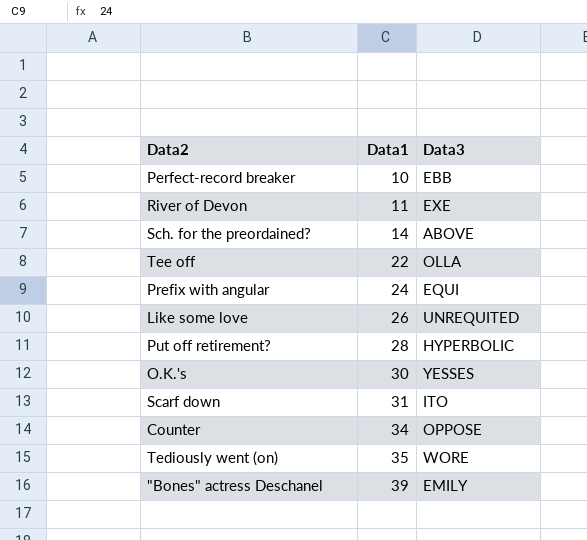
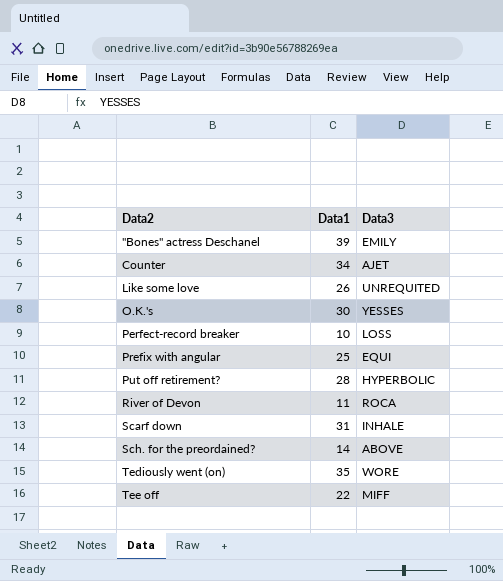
row order: Data1 ascending -> Data2 ascending
Counter | Data3: OPPOSE -> AJET
Perfect-record breaker | Data3: EBB -> LOSS
Prefix with angular | Data1: 24 -> 25
River of Devon | Data3: EXE -> ROCA
Scarf down | Data3: ITO -> INHALE
Tee off | Data3: OLLA -> MIFF

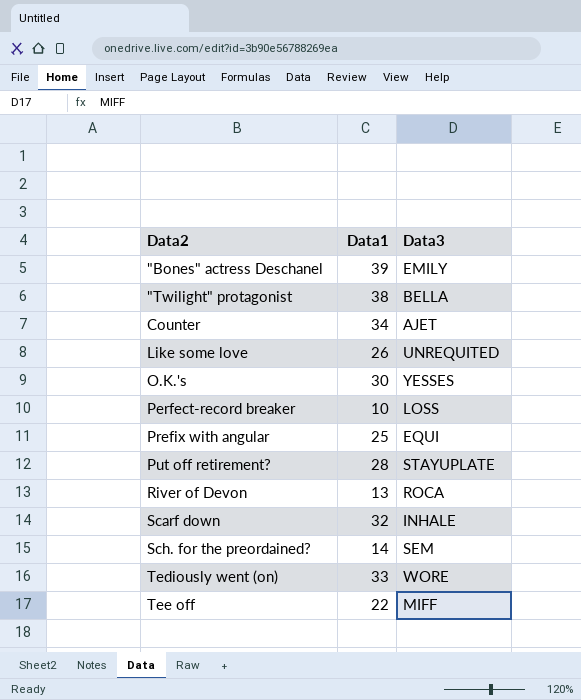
row "Twilight" protagonist: none -> 38 | BELLA
Put off retirement? | Data3: HYPERBOLIC -> STAYUPLATE
River of Devon | Data1: 11 -> 13
Scarf down | Data1: 31 -> 32
Sch. for the preordained? | Data3: ABOVE -> SEM
Tediously went (on) | Data1: 35 -> 33

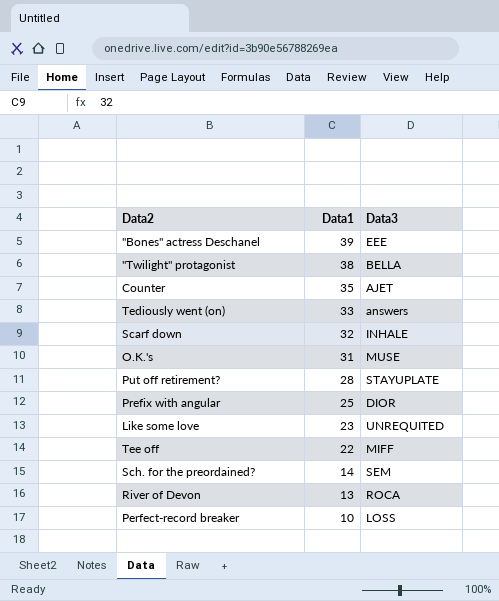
row order: Data2 ascending -> Data1 descending
"Bones" actress Deschanel | Data3: EMILY -> EEE
Counter | Data1: 34 -> 35
Tediously went (on) | Data3: WORE -> answers
O.K.'s | Data1: 30 -> 31
O.K.'s | Data3: YESSES -> MUSE
Prefix with angular | Data3: EQUI -> DIOR
Like some love | Data1: 26 -> 23

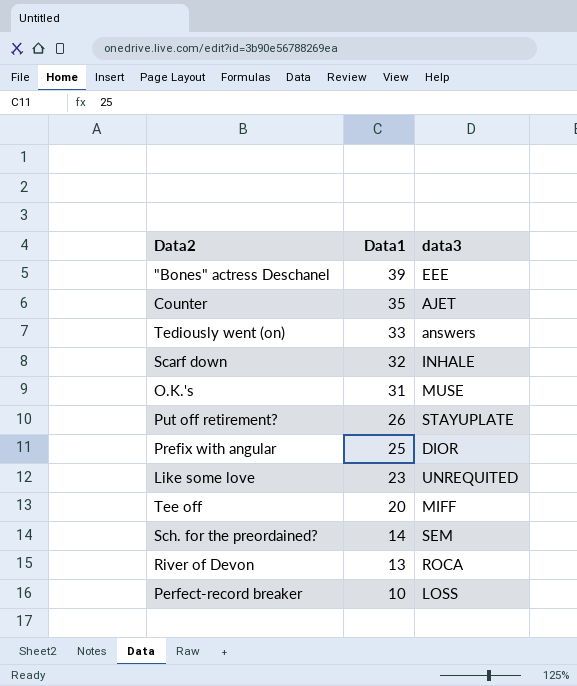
column name: Data3 -> data3
row "Twilight" protagonist: 38 | BELLA -> none
Put off retirement? | Data1: 28 -> 26
Tee off | Data1: 22 -> 20

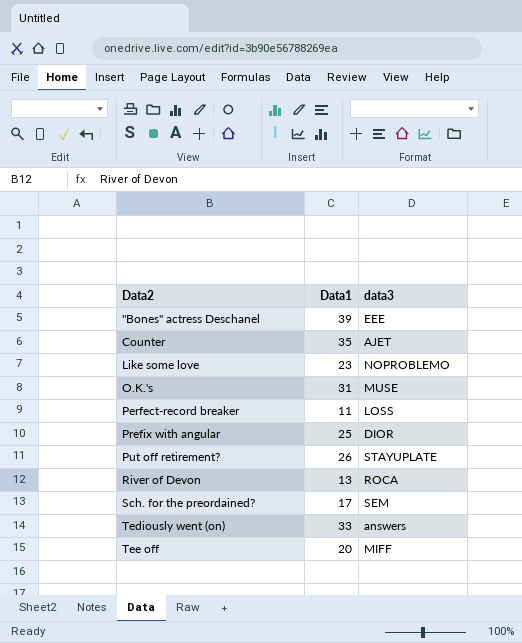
row order: Data1 descending -> Data2 ascending
row Scarf down: 32 | INHALE -> none
Like some love | data3: UNREQUITED -> NOPROBLEMO
Perfect-record breaker | Data1: 10 -> 11
Sch. for the preordained? | Data1: 14 -> 17

